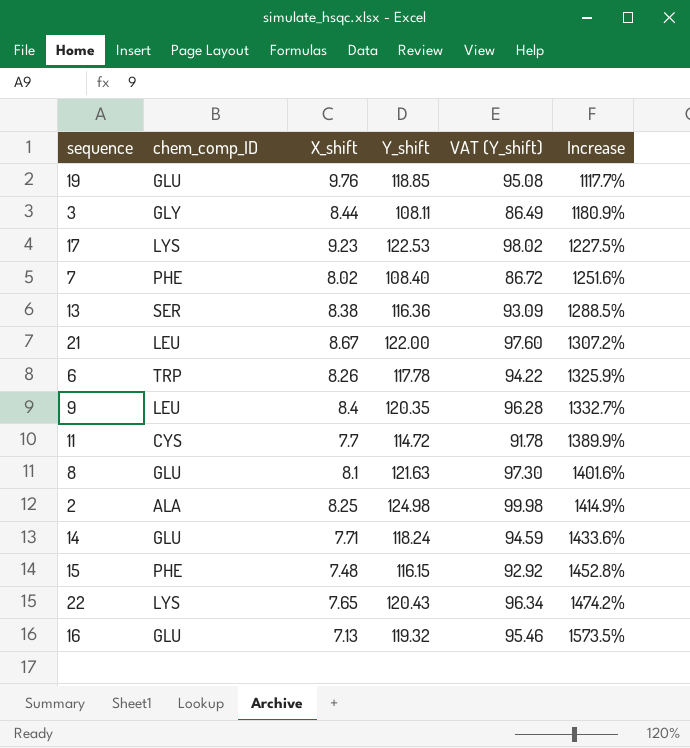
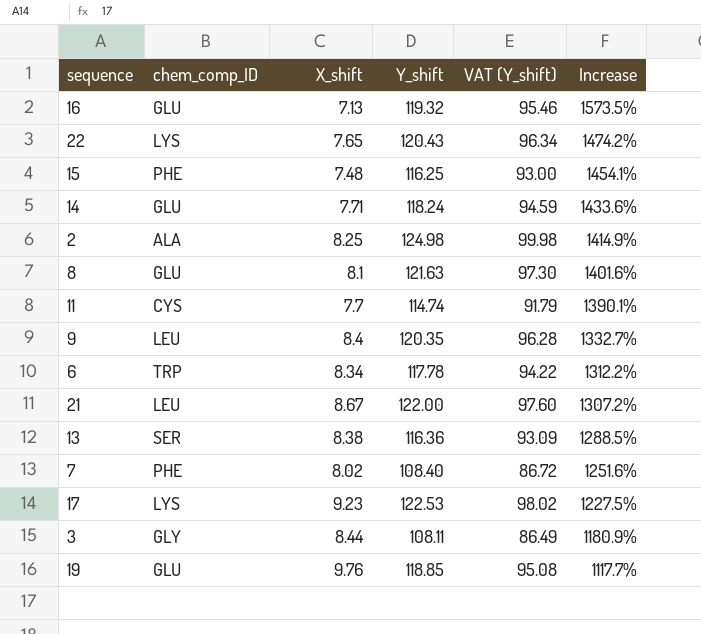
row order: Increase ascending -> Increase descending
15 | Y_shift: 116.15 -> 116.25
15 | VAT (Y_shift): 92.92 -> 93.00
15 | Increase: 1452.8% -> 1454.1%
11 | Y_shift: 114.72 -> 114.74
11 | VAT (Y_shift): 91.78 -> 91.79
11 | Increase: 1389.9% -> 1390.1%
6 | X_shift: 8.26 -> 8.34
6 | Increase: 1325.9% -> 1312.2%

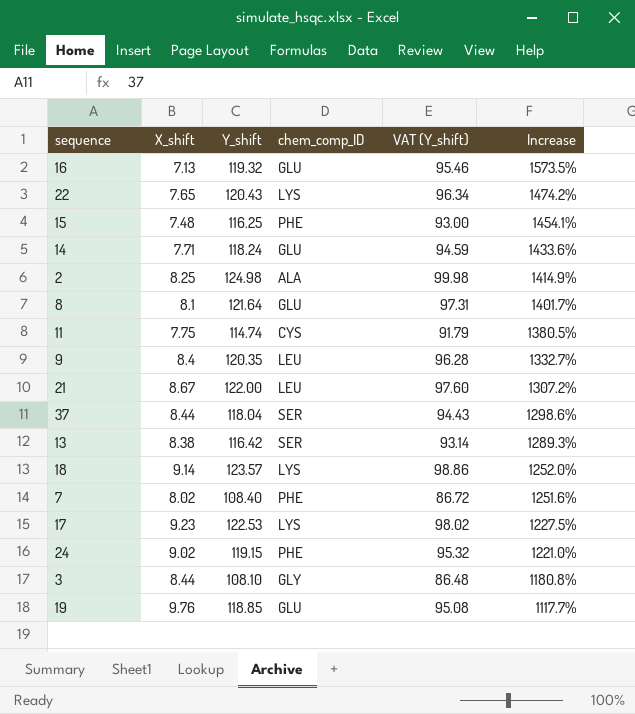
column chem_comp_ID | position: 2 -> 4
row 6: TRP | 8.34 | 117.78 | 94.22 | 1312.2% -> none
8 | Y_shift: 121.63 -> 121.64
8 | VAT (Y_shift): 97.30 -> 97.31
8 | Increase: 1401.6% -> 1401.7%
11 | X_shift: 7.7 -> 7.75
11 | Increase: 1390.1% -> 1380.5%
row 37: none -> 8.44 | 118.04 | SER | 94.43 | 1298.6%
13 | Y_shift: 116.36 -> 116.42
13 | VAT (Y_shift): 93.09 -> 93.14
13 | Increase: 1288.5% -> 1289.3%
row 18: none -> 9.14 | 123.57 | LYS | 98.86 | 1252.0%
row 24: none -> 9.02 | 119.15 | PHE | 95.32 | 1221.0%
3 | Y_shift: 108.11 -> 108.10
3 | VAT (Y_shift): 86.49 -> 86.48
3 | Increase: 1180.9% -> 1180.8%

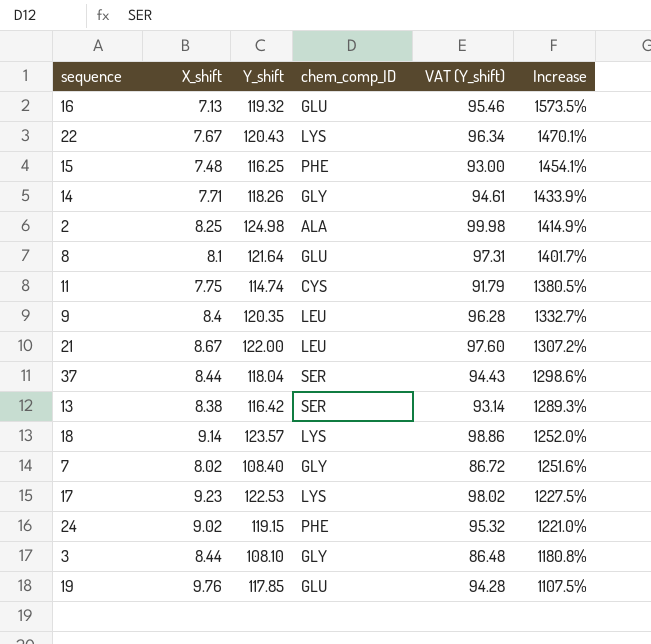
22 | X_shift: 7.65 -> 7.67
22 | Increase: 1474.2% -> 1470.1%
14 | Y_shift: 118.24 -> 118.26
14 | chem_comp_ID: GLU -> GLY
14 | VAT (Y_shift): 94.59 -> 94.61
14 | Increase: 1433.6% -> 1433.9%
7 | chem_comp_ID: PHE -> GLY
19 | Y_shift: 118.85 -> 117.85
19 | VAT (Y_shift): 95.08 -> 94.28
19 | Increase: 1117.7% -> 1107.5%

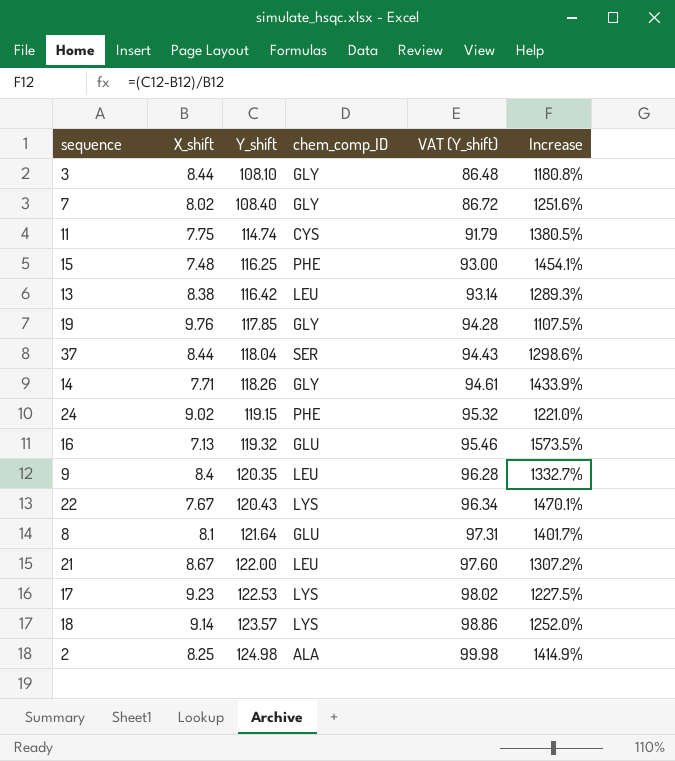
row order: Increase descending -> Y_shift ascending
13 | chem_comp_ID: SER -> LEU
19 | chem_comp_ID: GLU -> GLY

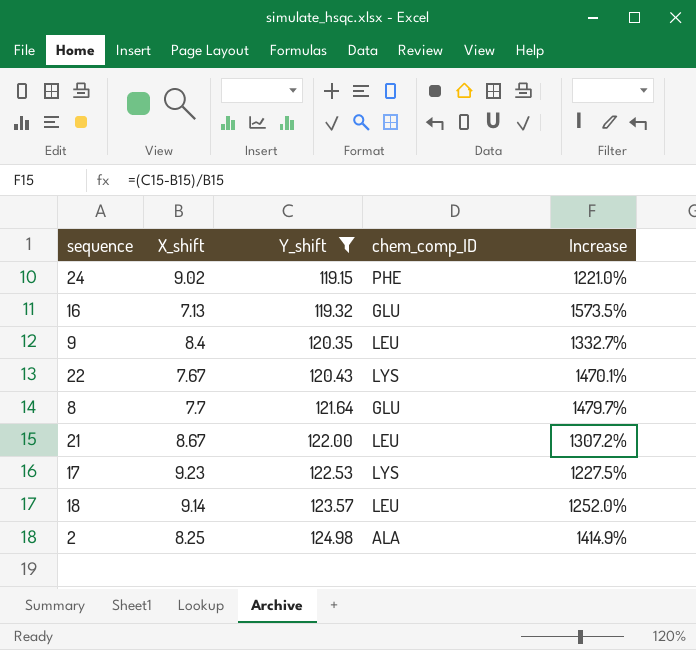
filter: none -> Y_shift >= 119.15
column VAT (Y_shift) | formula: [Y_shift] * 0.8 -> none
8 | X_shift: 8.1 -> 7.7
8 | Increase: 1401.7% -> 1479.7%
18 | chem_comp_ID: LYS -> LEU

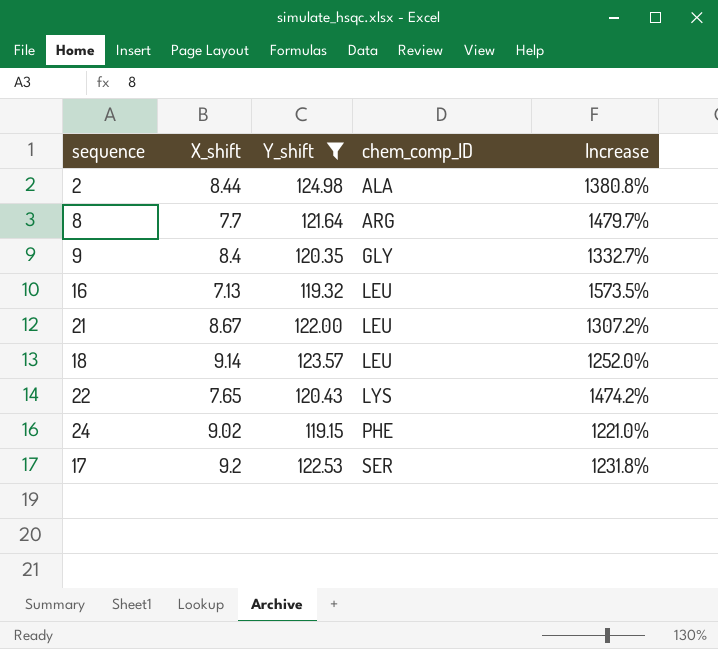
row order: Y_shift ascending -> chem_comp_ID ascending
2 | X_shift: 8.25 -> 8.44
2 | Increase: 1414.9% -> 1380.8%
8 | chem_comp_ID: GLU -> ARG
9 | chem_comp_ID: LEU -> GLY
16 | chem_comp_ID: GLU -> LEU
22 | X_shift: 7.67 -> 7.65
22 | Increase: 1470.1% -> 1474.2%
17 | X_shift: 9.23 -> 9.2
17 | chem_comp_ID: LYS -> SER
17 | Increase: 1227.5% -> 1231.8%

